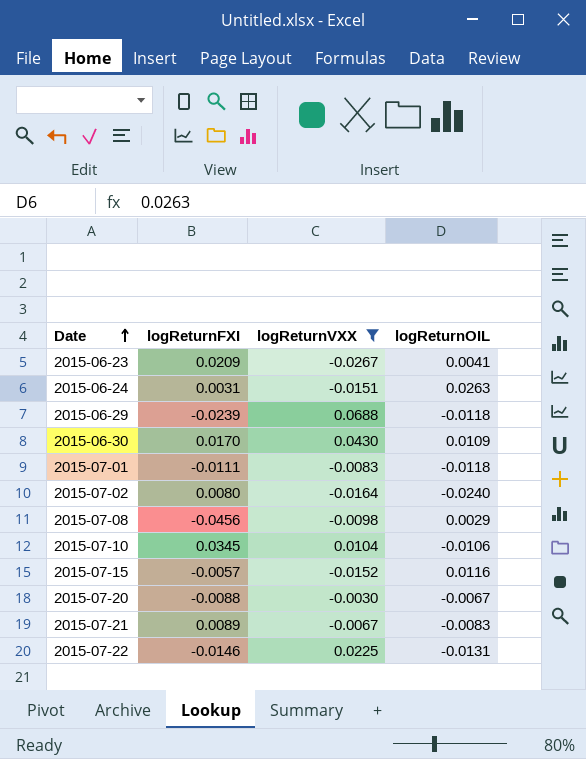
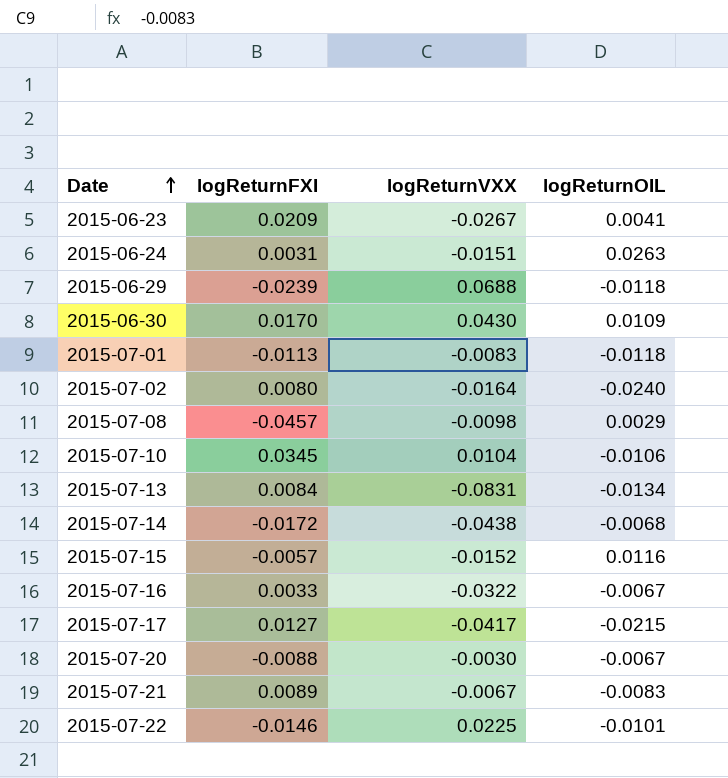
filter: logReturnVXX >= -0.0267 -> none
2015-07-01 | logReturnFXI: -0.0111 -> -0.0113
2015-07-08 | logReturnFXI: -0.0456 -> -0.0457
2015-07-22 | logReturnOIL: -0.0131 -> -0.0101

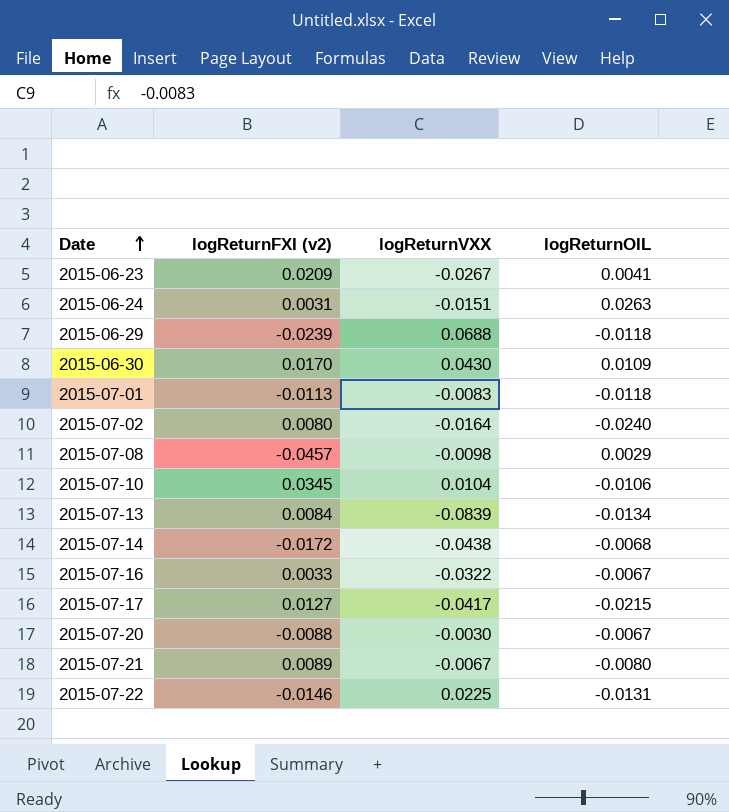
column name: logReturnFXI -> logReturnFXI (v2)
row 2015-07-15: -0.0057 | -0.0152 | 0.0116 -> none
2015-07-13 | logReturnVXX: -0.0831 -> -0.0839
2015-07-21 | logReturnOIL: -0.0083 -> -0.0080
2015-07-22 | logReturnOIL: -0.0101 -> -0.0131

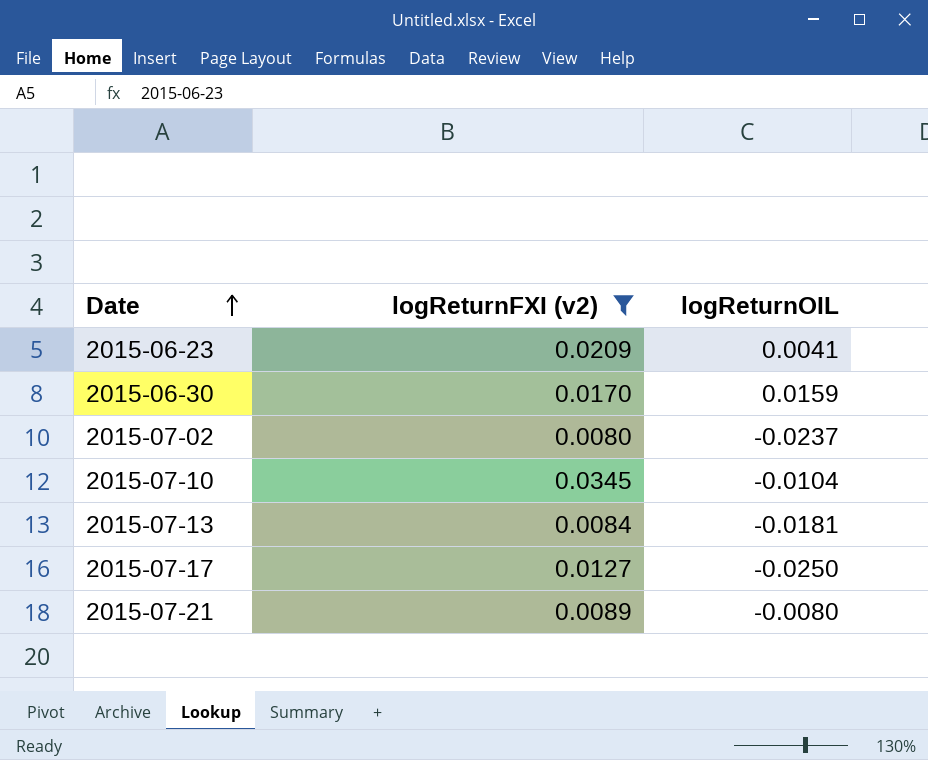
filter: none -> logReturnFXI (v2) >= 0.0080
column logReturnVXX | position: 3 -> none
2015-06-30 | logReturnOIL: 0.0109 -> 0.0159
2015-07-02 | logReturnOIL: -0.0240 -> -0.0237
2015-07-10 | logReturnOIL: -0.0106 -> -0.0104
2015-07-13 | logReturnOIL: -0.0134 -> -0.0181
2015-07-17 | logReturnOIL: -0.0215 -> -0.0250

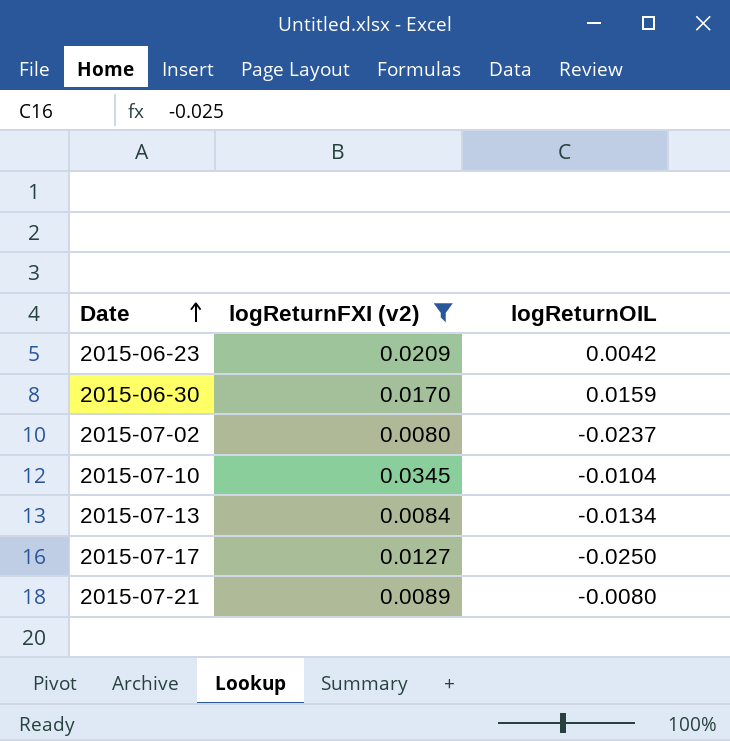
2015-06-23 | logReturnOIL: 0.0041 -> 0.0042
2015-07-13 | logReturnOIL: -0.0181 -> -0.0134

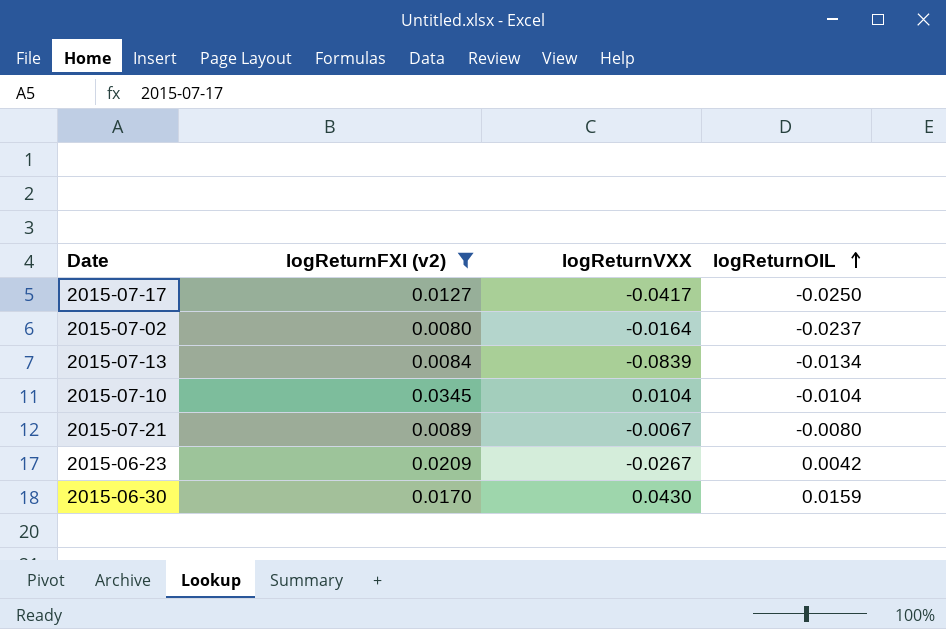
row order: Date ascending -> logReturnOIL ascending
column logReturnVXX | position: none -> 3

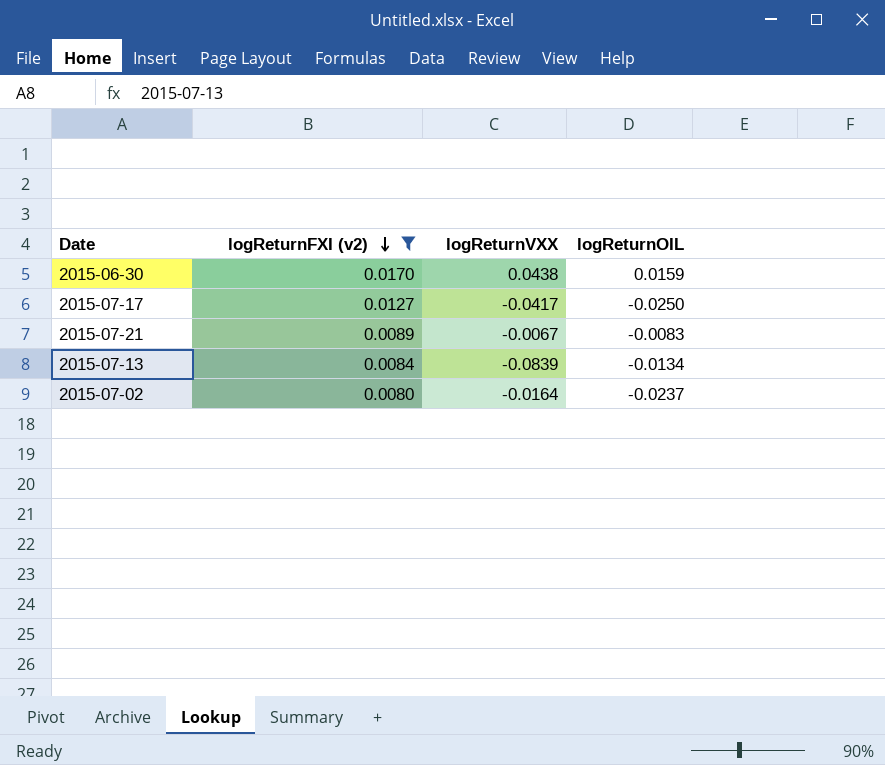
row order: logReturnOIL ascending -> logReturnFXI (v2) descending
row 2015-07-10: 0.0345 | 0.0104 | -0.0104 -> none
row 2015-06-23: 0.0209 | -0.0267 | 0.0042 -> none
2015-06-30 | logReturnVXX: 0.0430 -> 0.0438
2015-07-21 | logReturnOIL: -0.0080 -> -0.0083

